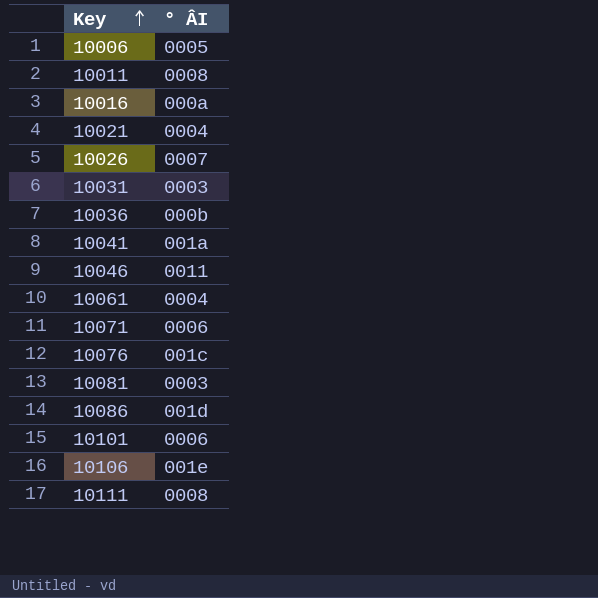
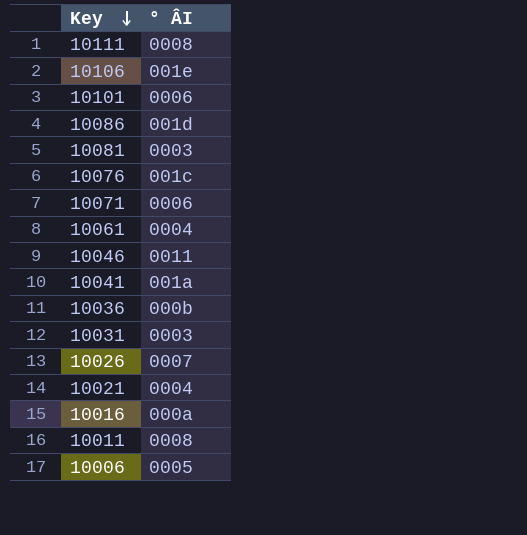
row order: Key ascending -> Key descending

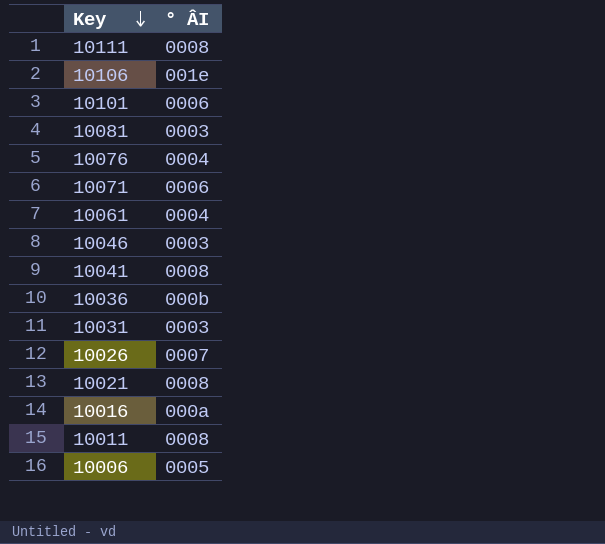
row 10086: 001d -> none
10076 | ° ÂI: 001c -> 0004
10046 | ° ÂI: 0011 -> 0003
10041 | ° ÂI: 001a -> 0008
10021 | ° ÂI: 0004 -> 0008

